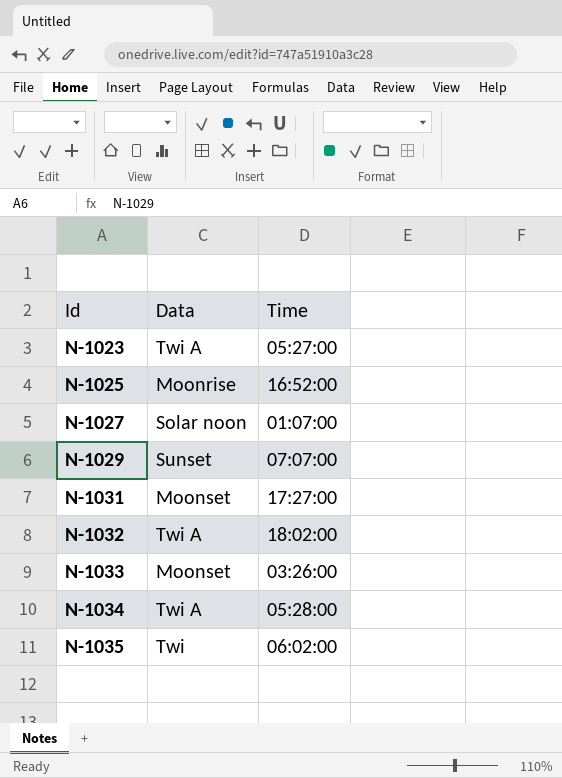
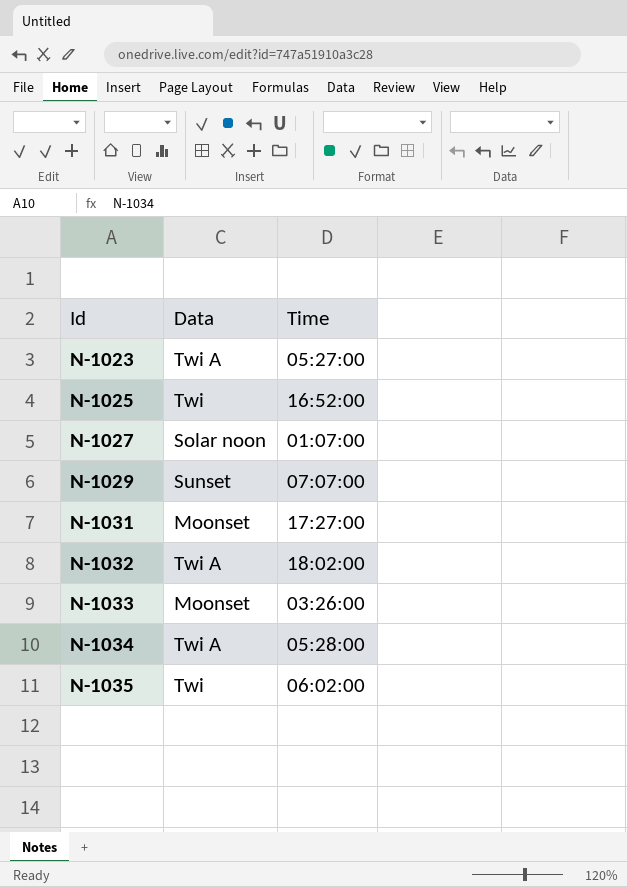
N-1025 | Data: Moonrise -> Twi

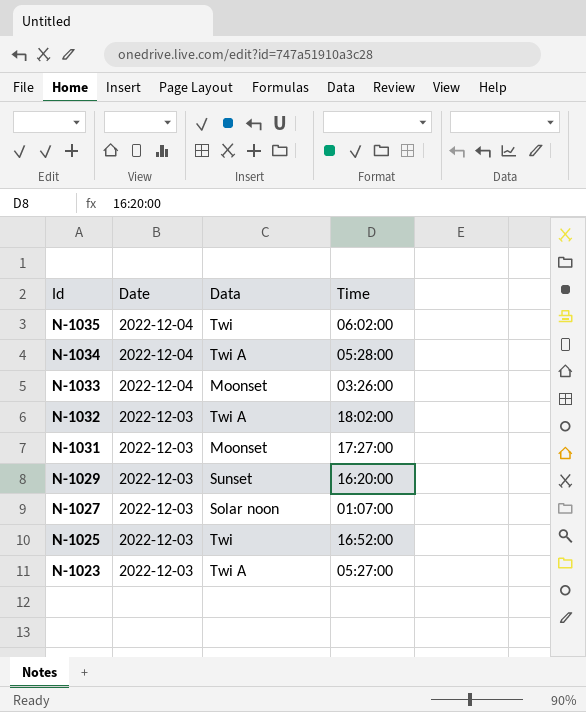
row order: Id ascending -> Id descending
column Date | position: none -> 2
N-1029 | Time: 07:07:00 -> 16:20:00

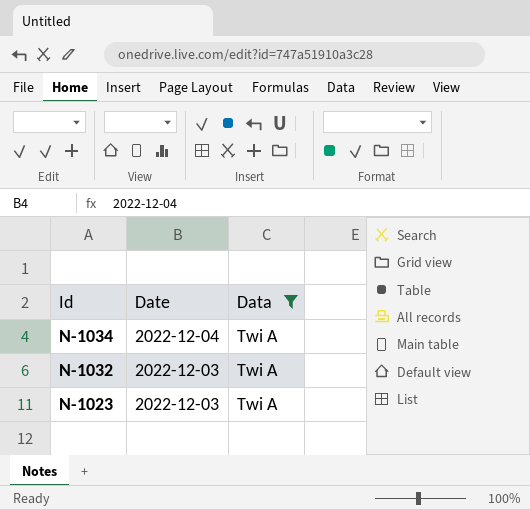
filter: none -> Data = Twi A
column Time | position: 4 -> none

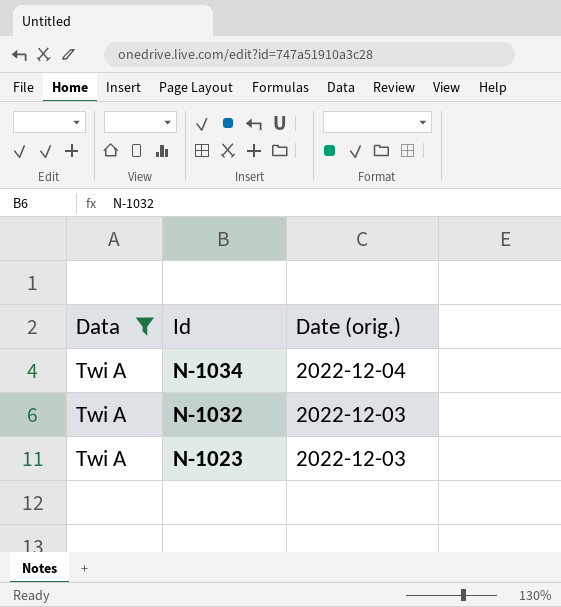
column Data | position: 3 -> 1
column name: Date -> Date (orig.)

